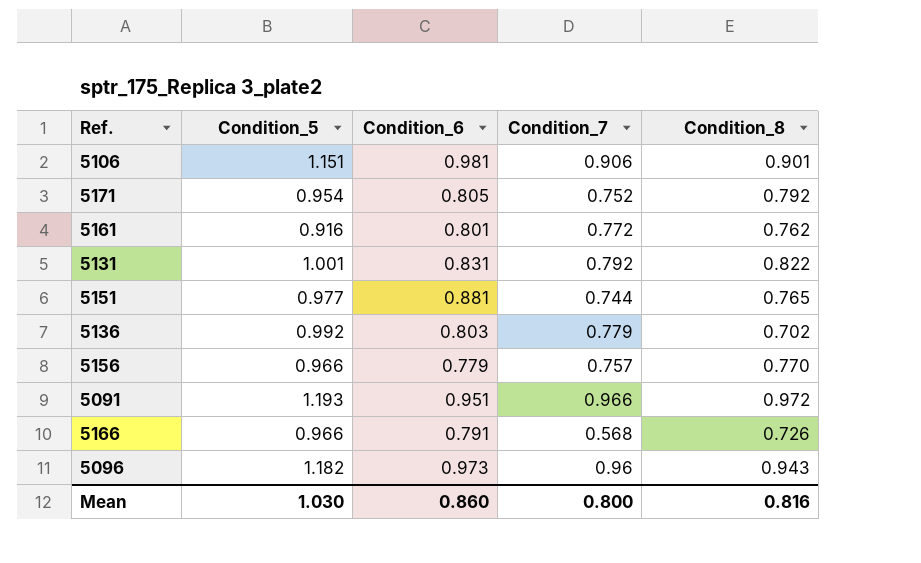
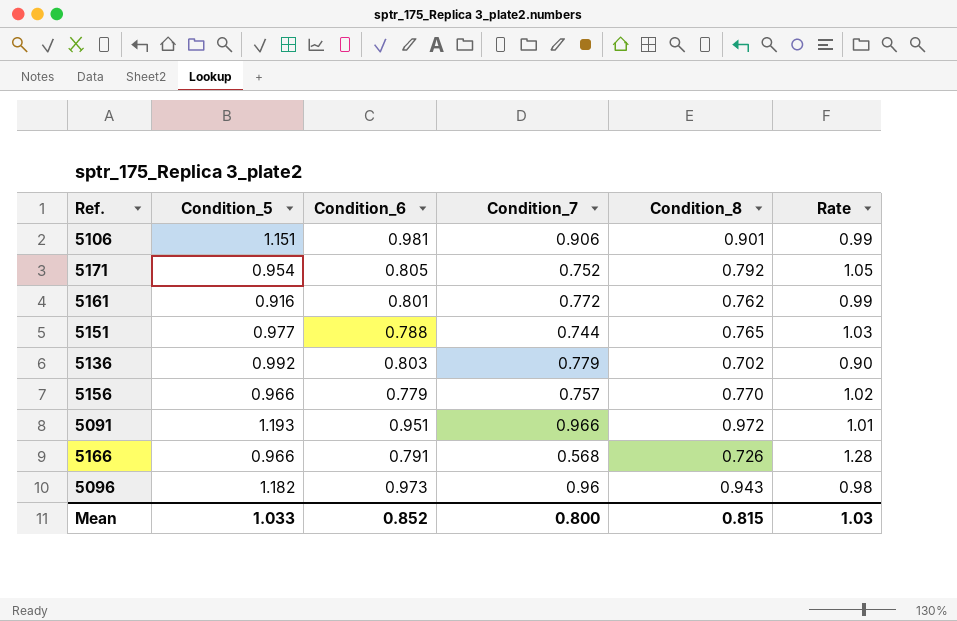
column Rate | formula: none -> [Condition_8] / [Condition_7]
row 5131: 1.001 | 0.831 | 0.792 | 0.822 -> none
5151 | Condition_6: 0.881 -> 0.788
Mean | Condition_5: 1.030 -> 1.033
Mean | Condition_6: 0.860 -> 0.852
Mean | Condition_8: 0.816 -> 0.815

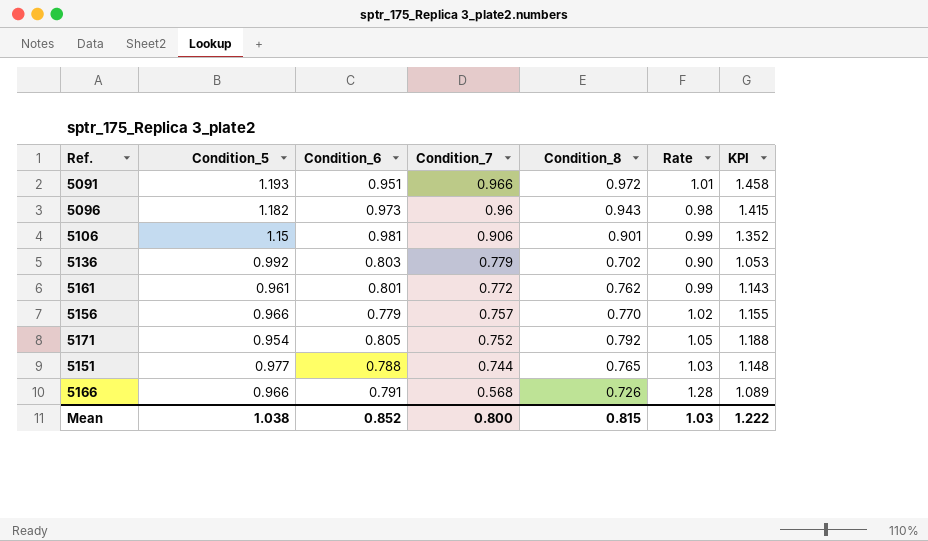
row order: none -> Condition_7 descending
column KPI | formula: none -> [Condition_8] * 1.5
5106 | Condition_5: 1.151 -> 1.15
5161 | Condition_5: 0.916 -> 0.961
Mean | Condition_5: 1.033 -> 1.038

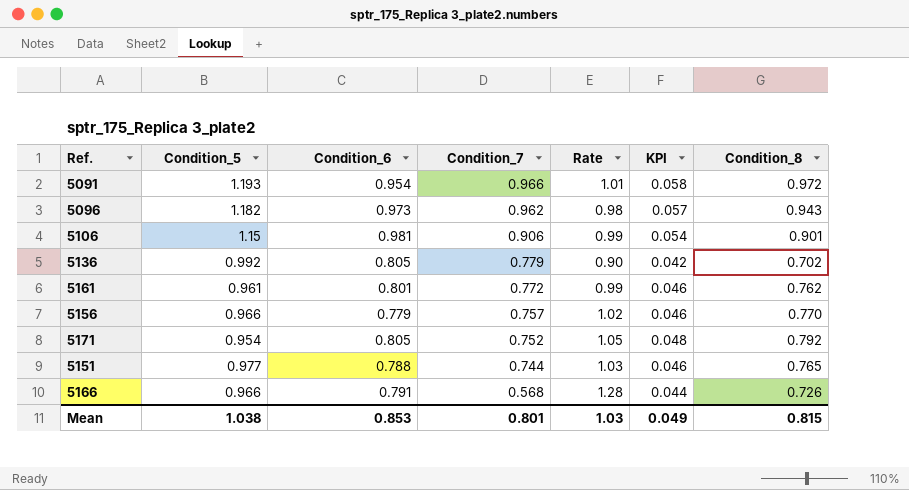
column KPI | formula: [Condition_8] * 1.5 -> [Condition_8] * 0.06
column Condition_8 | position: 5 -> 7
5091 | Condition_6: 0.951 -> 0.954
5096 | Condition_7: 0.96 -> 0.962
5136 | Condition_6: 0.803 -> 0.805
Mean | Condition_6: 0.852 -> 0.853
Mean | Condition_7: 0.800 -> 0.801
Mean | KPI: 1.222 -> 0.049

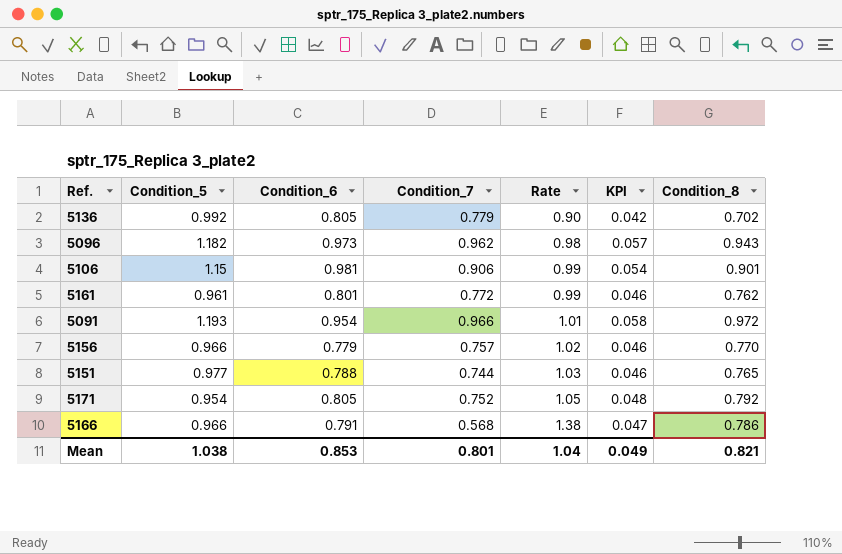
row order: Condition_7 descending -> Rate ascending
5166 | Rate: 1.28 -> 1.38
5166 | KPI: 0.044 -> 0.047
5166 | Condition_8: 0.726 -> 0.786
Mean | Rate: 1.03 -> 1.04
Mean | Condition_8: 0.815 -> 0.821

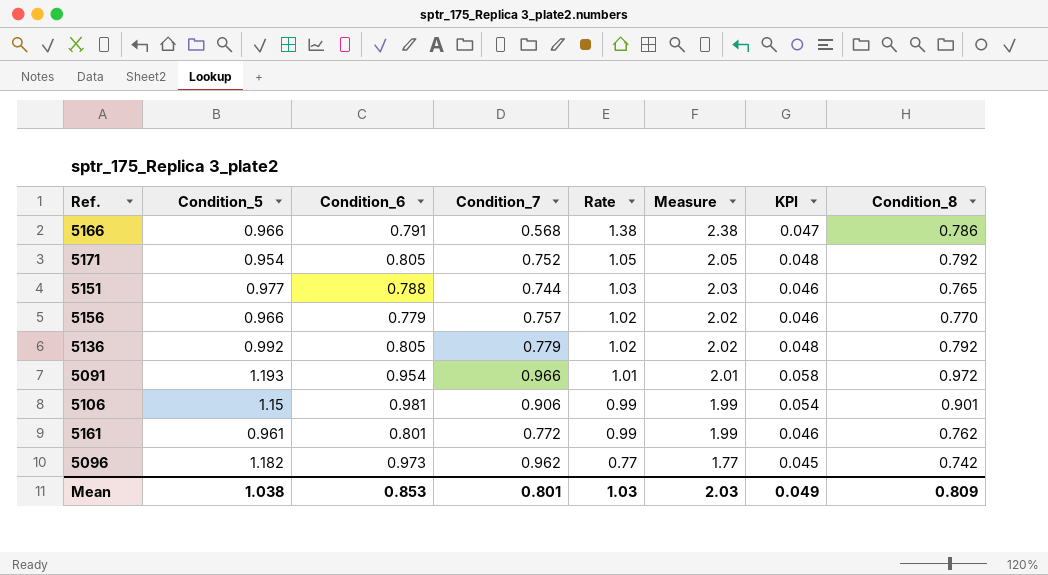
row order: Rate ascending -> Rate descending
column Measure | formula: none -> [Rate] + 1
5136 | Rate: 0.90 -> 1.02
5136 | KPI: 0.042 -> 0.048
5136 | Condition_8: 0.702 -> 0.792
5096 | Rate: 0.98 -> 0.77
5096 | KPI: 0.057 -> 0.045
5096 | Condition_8: 0.943 -> 0.742
Mean | Rate: 1.04 -> 1.03
Mean | Condition_8: 0.821 -> 0.809

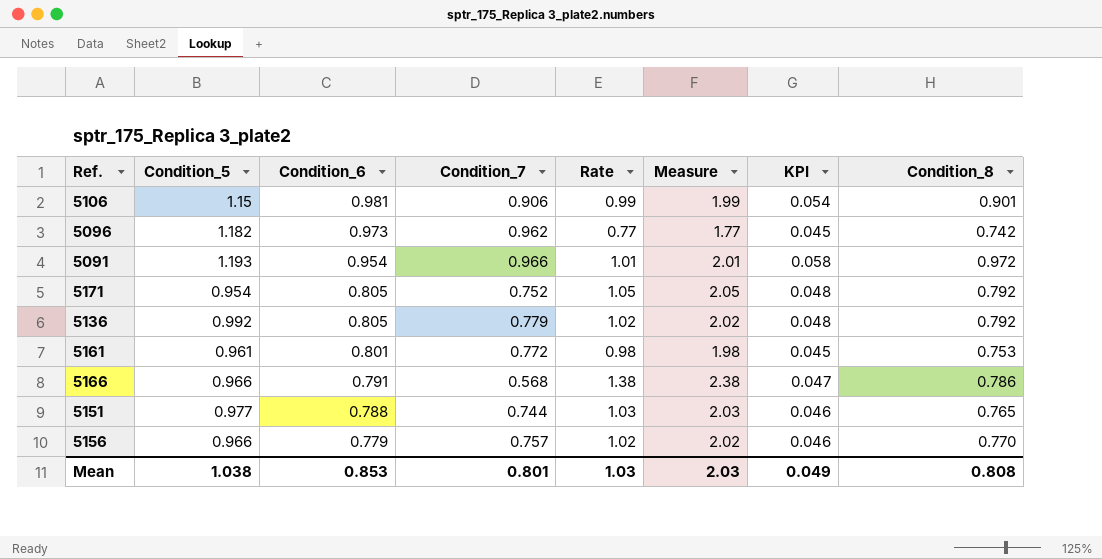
row order: Rate descending -> Condition_6 descending
5161 | Rate: 0.99 -> 0.98
5161 | Measure: 1.99 -> 1.98
5161 | KPI: 0.046 -> 0.045
5161 | Condition_8: 0.762 -> 0.753
Mean | Condition_8: 0.809 -> 0.808

